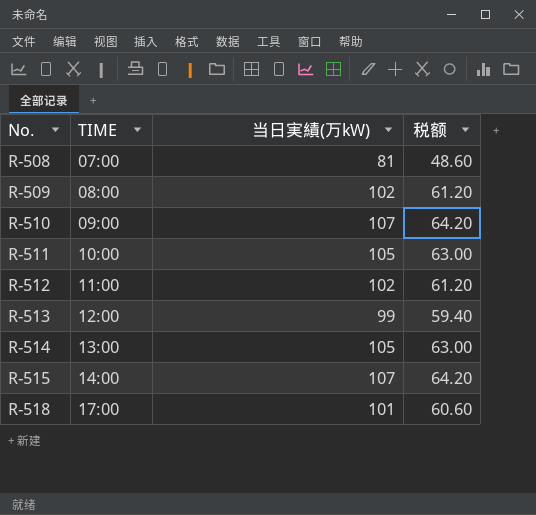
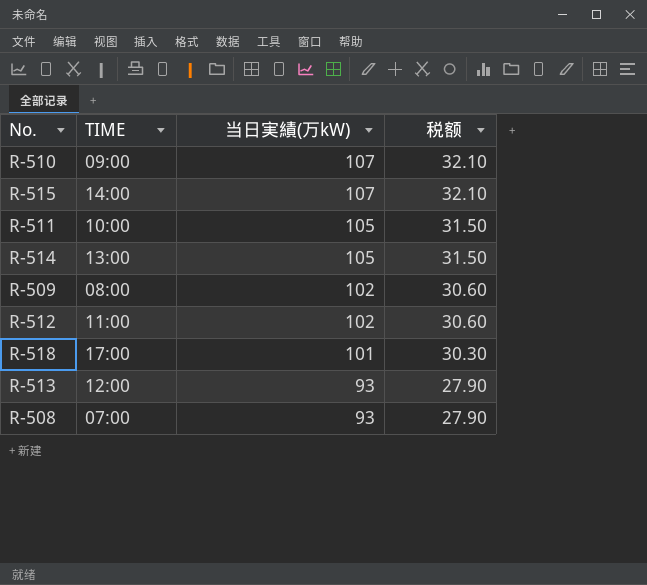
row order: No. ascending -> 当日実績(万kW) descending
column 税额 | formula: [当日実績(万kW)] * 0.6 -> [当日実績(万kW)] * 0.3
R-513 | 当日実績(万kW): 99 -> 93
R-508 | 当日実績(万kW): 81 -> 93

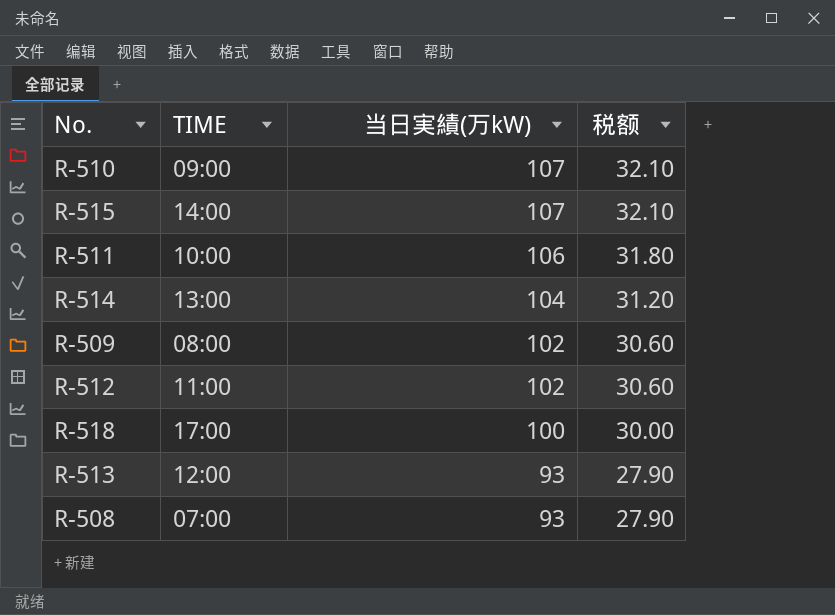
R-511 | 当日実績(万kW): 105 -> 106
R-511 | 税额: 31.50 -> 31.80
R-514 | 当日実績(万kW): 105 -> 104
R-514 | 税额: 31.50 -> 31.20
R-518 | 当日実績(万kW): 101 -> 100
R-518 | 税额: 30.30 -> 30.00

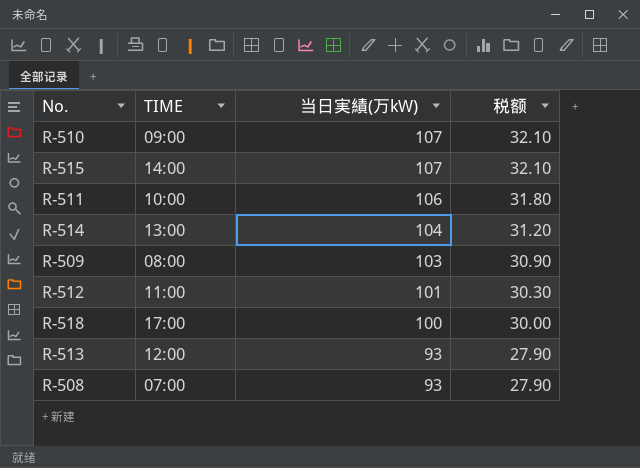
R-509 | 当日実績(万kW): 102 -> 103
R-509 | 税额: 30.60 -> 30.90
R-512 | 当日実績(万kW): 102 -> 101
R-512 | 税额: 30.60 -> 30.30

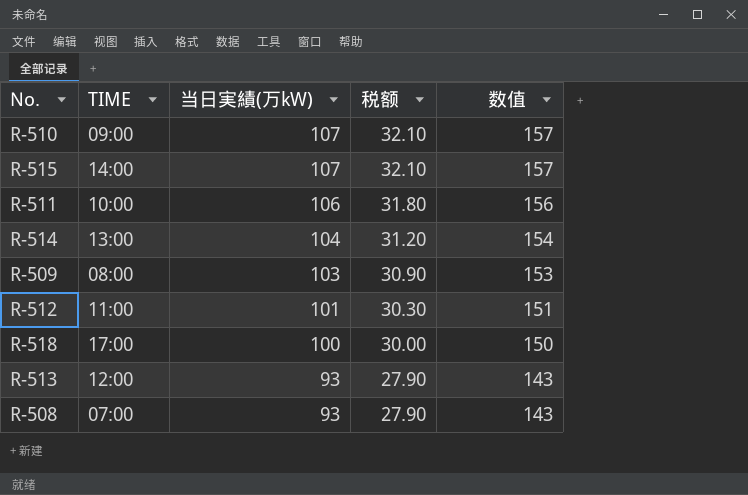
column 数值 | formula: none -> [当日実績(万kW)] + 50

